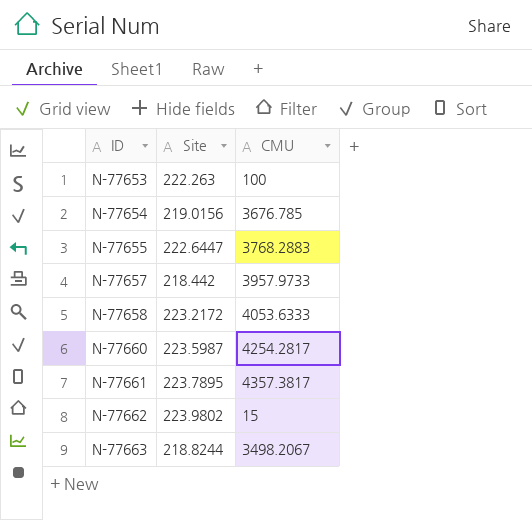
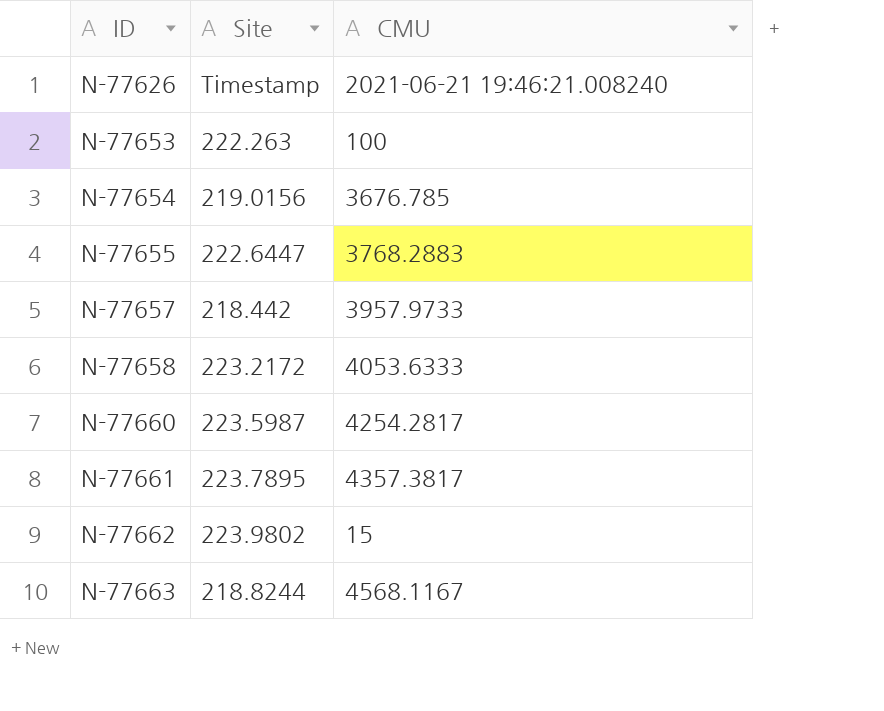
row N-77626: none -> Timestamp | 2021-06-21 19:46:21.008240
N-77663 | CMU: 3498.2067 -> 4568.1167

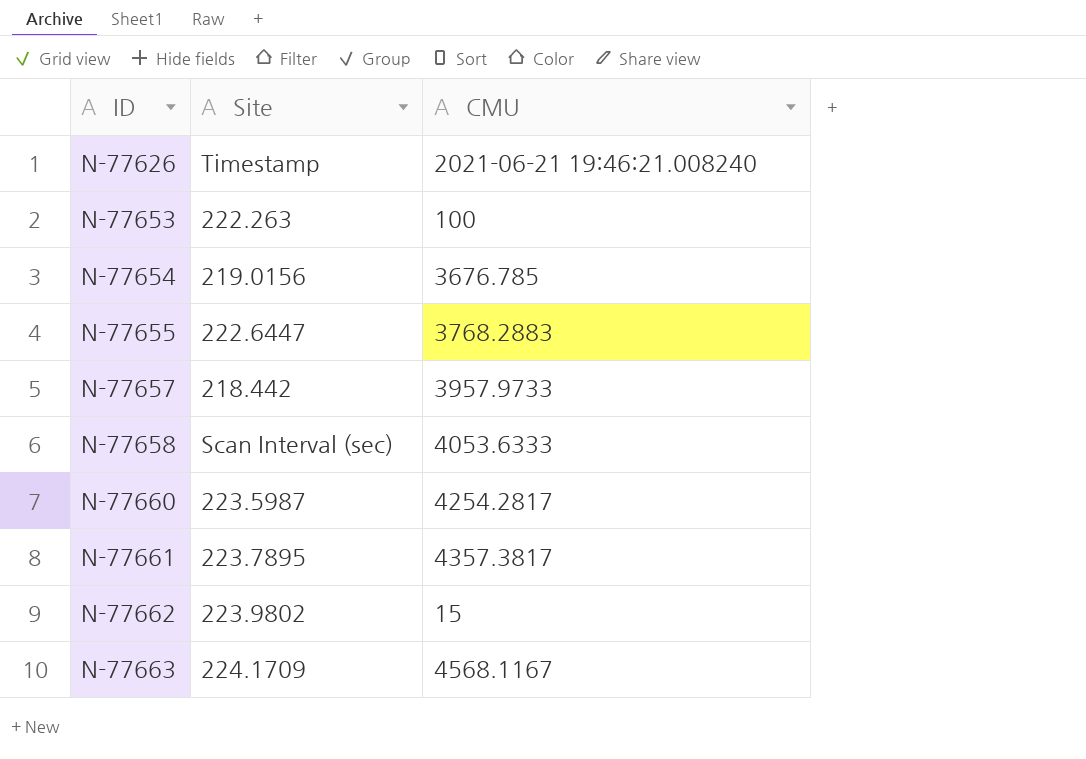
N-77658 | Site: 223.2172 -> Scan Interval (sec)
N-77663 | Site: 218.8244 -> 224.1709

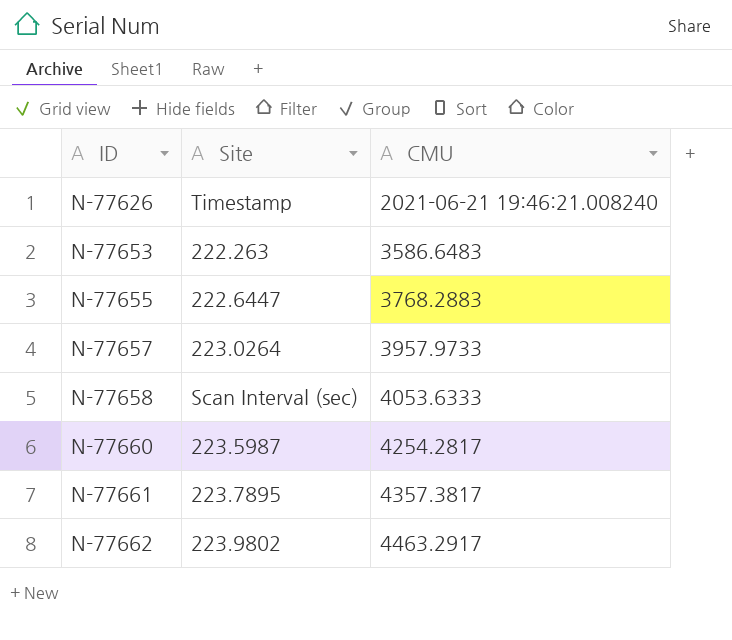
row N-77654: 219.0156 | 3676.785 -> none
row N-77663: 224.1709 | 4568.1167 -> none
N-77653 | CMU: 100 -> 3586.6483
N-77657 | Site: 218.442 -> 223.0264
N-77662 | CMU: 15 -> 4463.2917

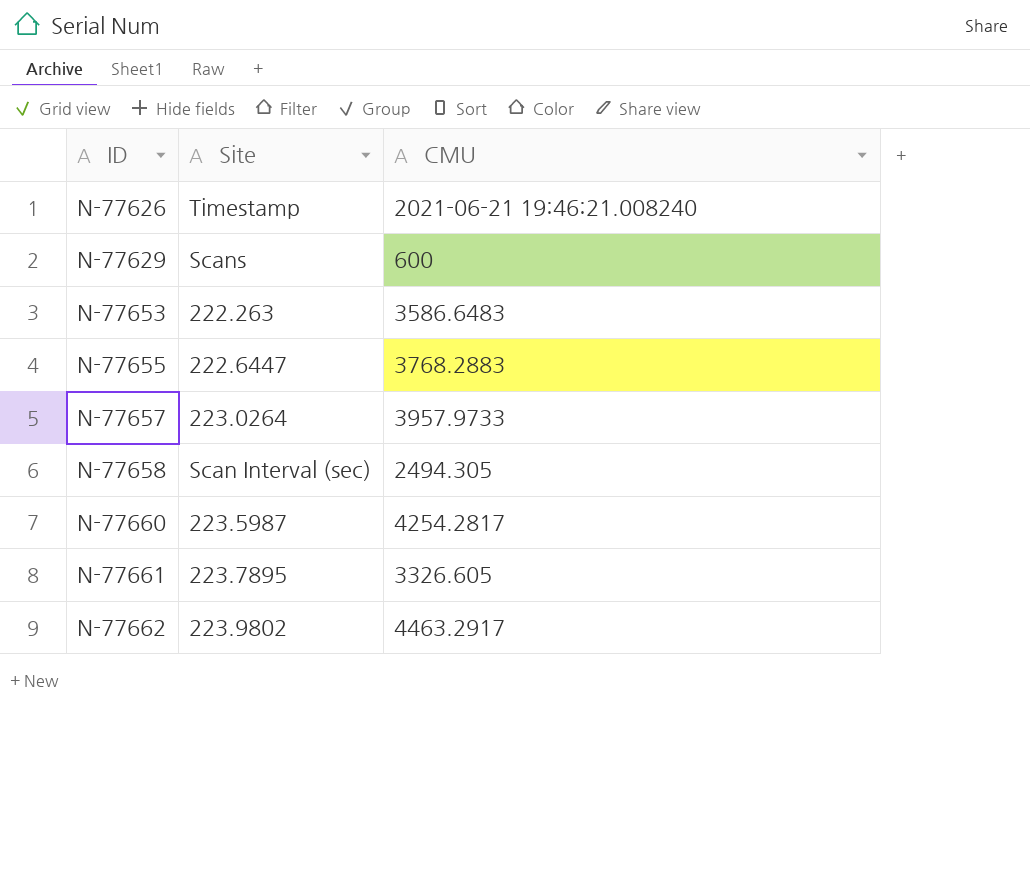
row N-77629: none -> Scans | 600
N-77658 | CMU: 4053.6333 -> 2494.305
N-77661 | CMU: 4357.3817 -> 3326.605

